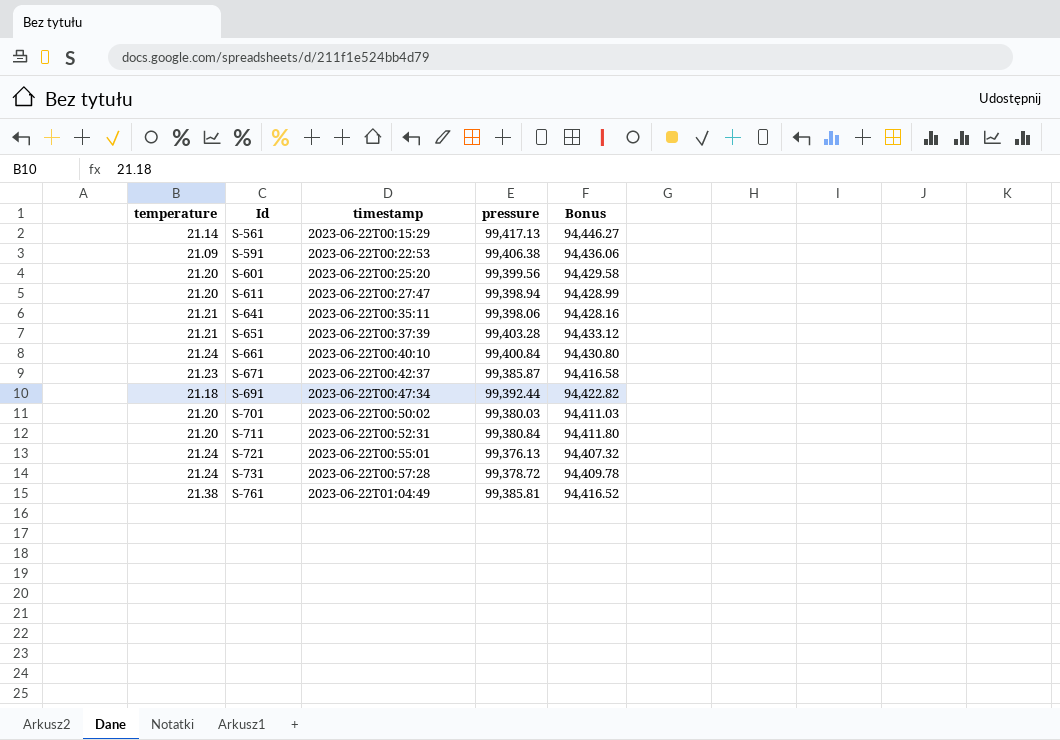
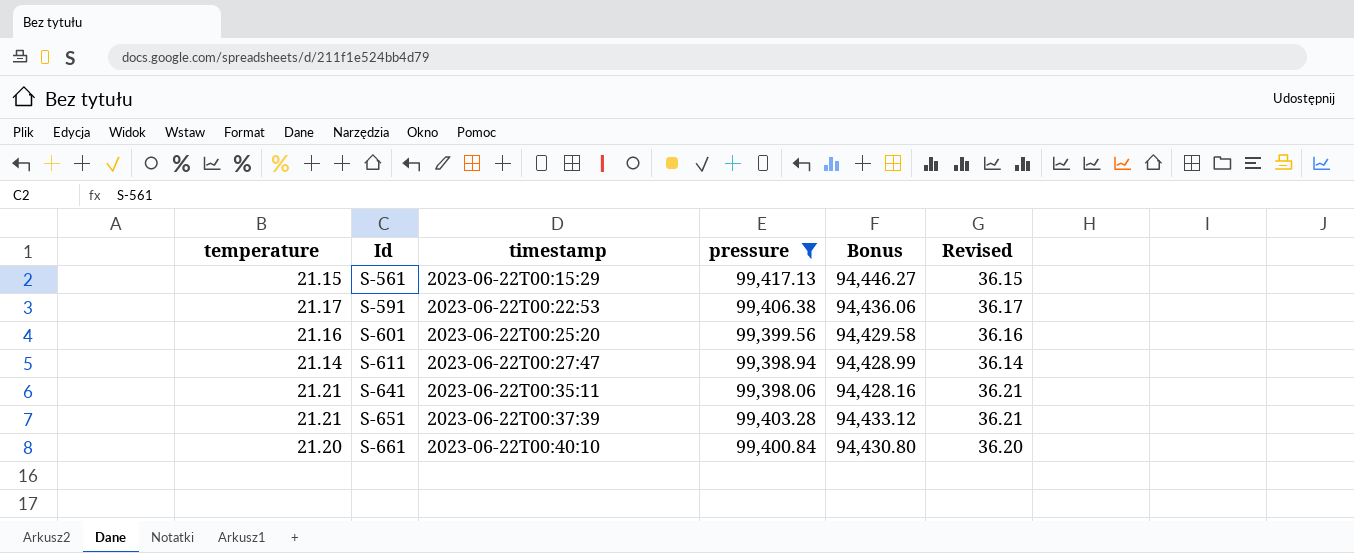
filter: none -> pressure >= 99,398.06
column Revised | formula: none -> [temperature] + 15
S-561 | temperature: 21.14 -> 21.15
S-591 | temperature: 21.09 -> 21.17
S-601 | temperature: 21.20 -> 21.16
S-611 | temperature: 21.20 -> 21.14
S-661 | temperature: 21.24 -> 21.20

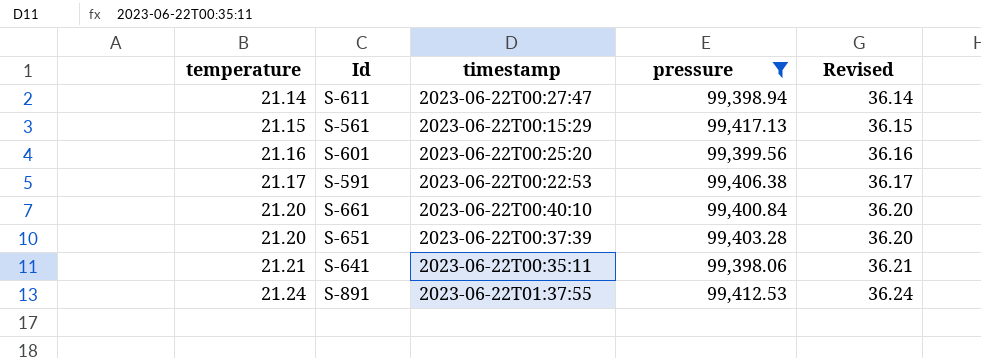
row order: Id ascending -> temperature ascending
column Bonus | formula: [pressure] * 0.95 -> none
S-651 | temperature: 21.21 -> 21.20
S-651 | Revised: 36.21 -> 36.20
row S-891: none -> 21.24 | 2023-06-22T01:37:55 | 99,412.53 | 36.24

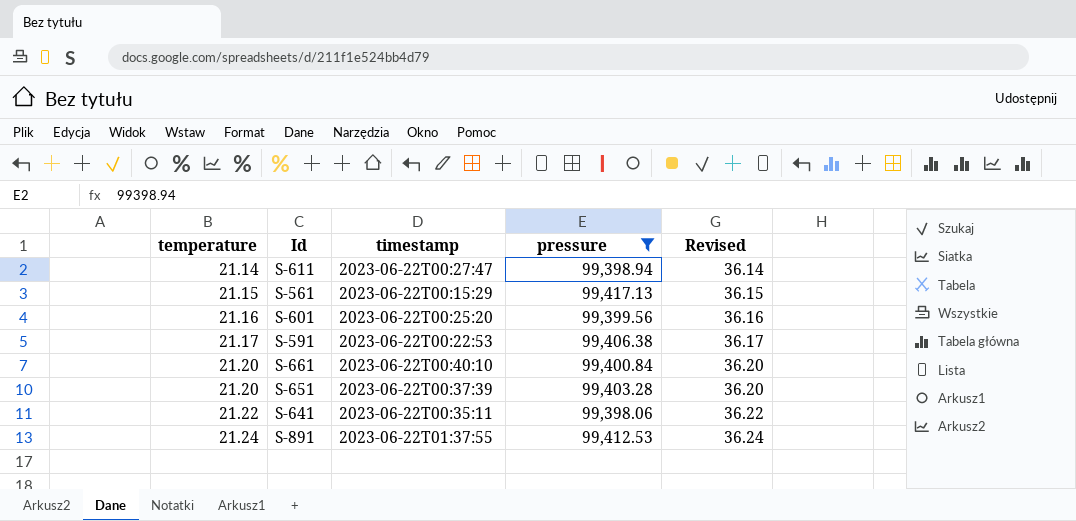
S-641 | temperature: 21.21 -> 21.22
S-641 | Revised: 36.21 -> 36.22

